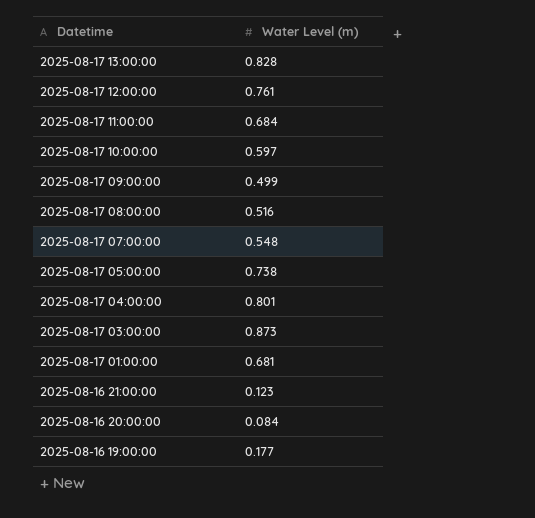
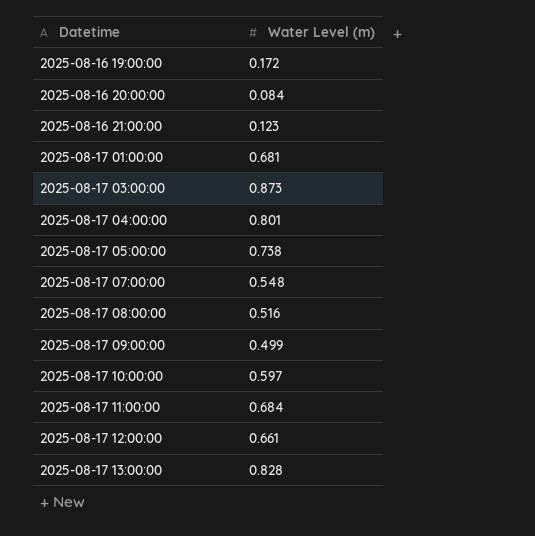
row order: Datetime descending -> Datetime ascending
2025-08-16 19:00:00 | Water Level (m): 0.177 -> 0.172
2025-08-17 12:00:00 | Water Level (m): 0.761 -> 0.661

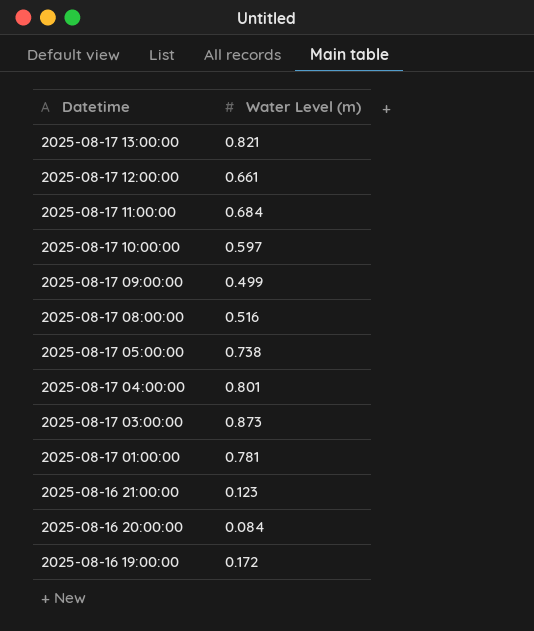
row order: Datetime ascending -> Datetime descending
row 2025-08-17 07:00:00: 0.548 -> none
2025-08-17 13:00:00 | Water Level (m): 0.828 -> 0.821
2025-08-17 01:00:00 | Water Level (m): 0.681 -> 0.781

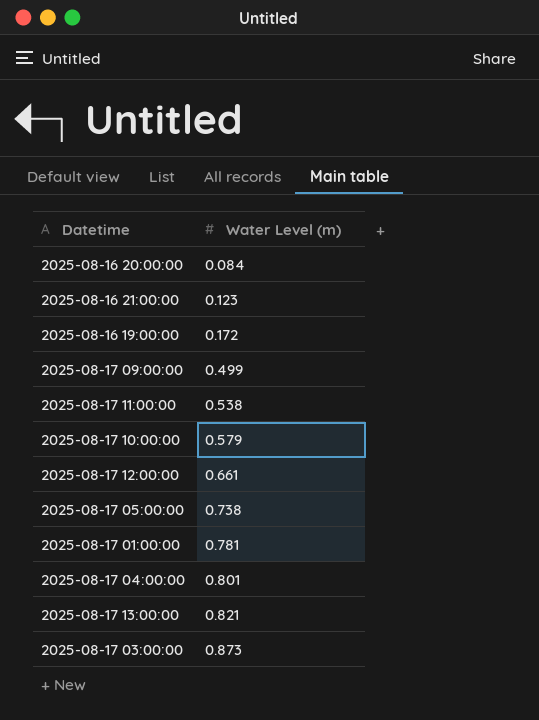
row order: Datetime descending -> Water Level (m) ascending
row 2025-08-17 08:00:00: 0.516 -> none
2025-08-17 11:00:00 | Water Level (m): 0.684 -> 0.538
2025-08-17 10:00:00 | Water Level (m): 0.597 -> 0.579

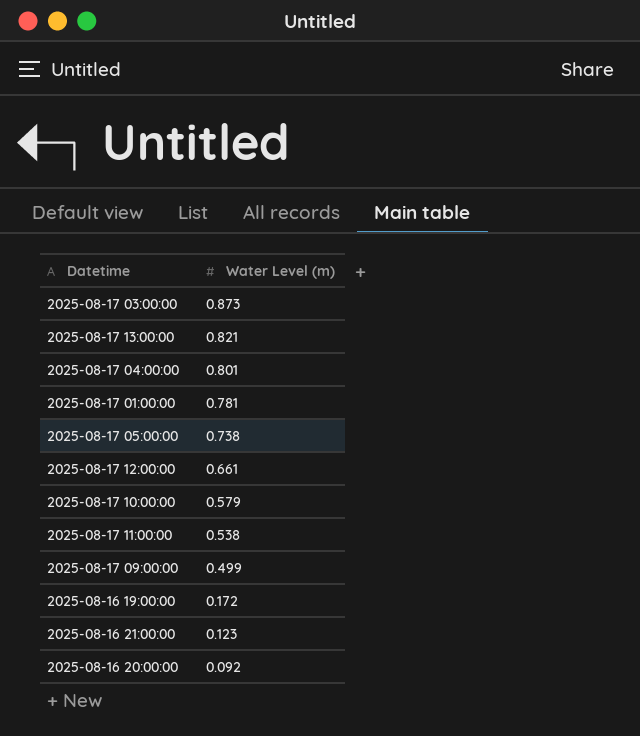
row order: Water Level (m) ascending -> Water Level (m) descending
2025-08-16 20:00:00 | Water Level (m): 0.084 -> 0.092

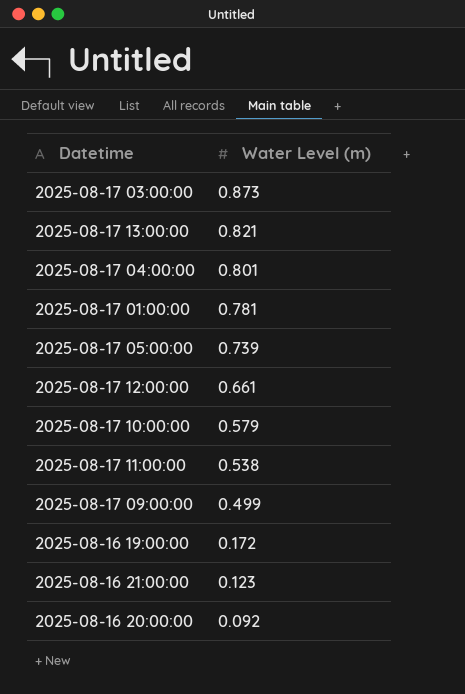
2025-08-17 05:00:00 | Water Level (m): 0.738 -> 0.739

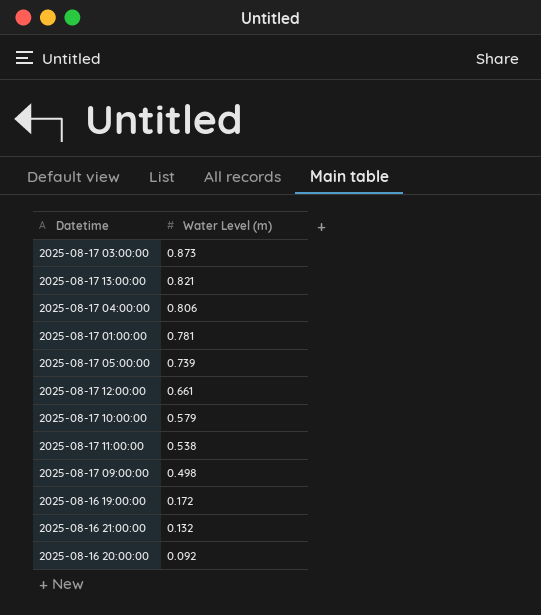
2025-08-17 04:00:00 | Water Level (m): 0.801 -> 0.806
2025-08-17 09:00:00 | Water Level (m): 0.499 -> 0.498
2025-08-16 21:00:00 | Water Level (m): 0.123 -> 0.132

